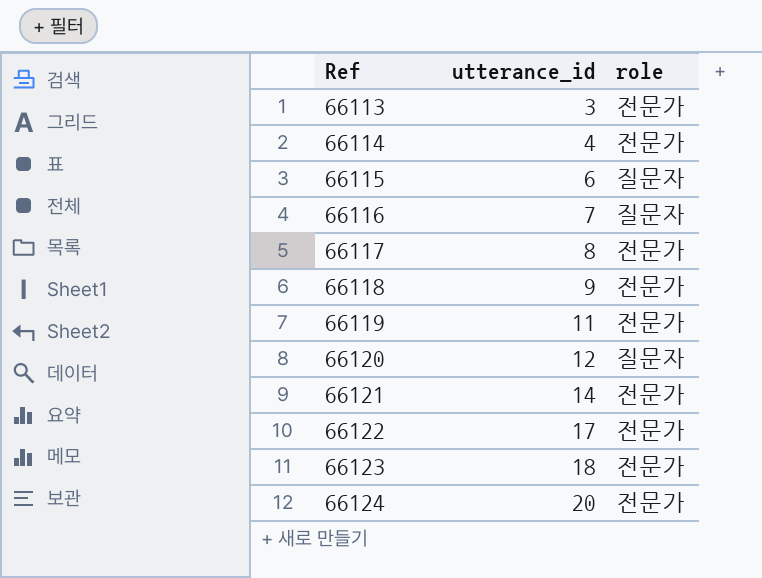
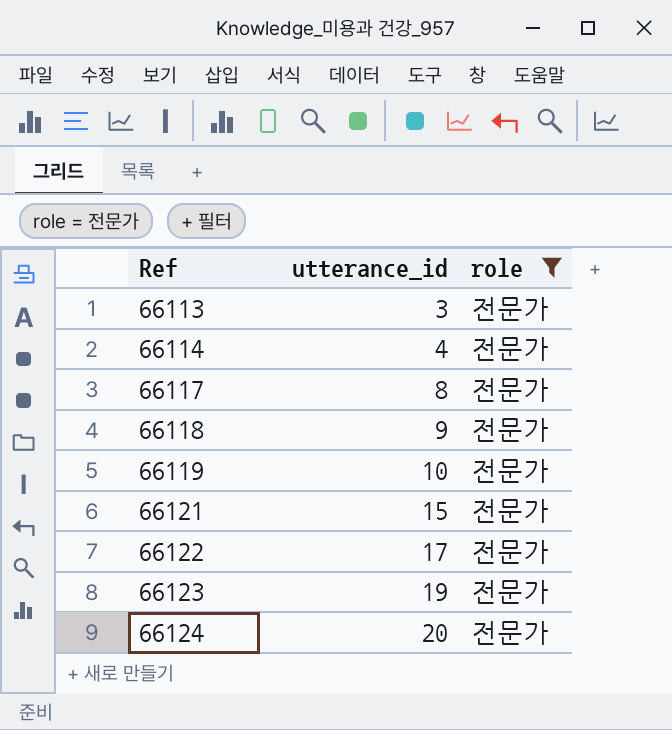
filter: none -> role = 전문가
66119 | utterance_id: 11 -> 10
66121 | utterance_id: 14 -> 15
66123 | utterance_id: 18 -> 19

